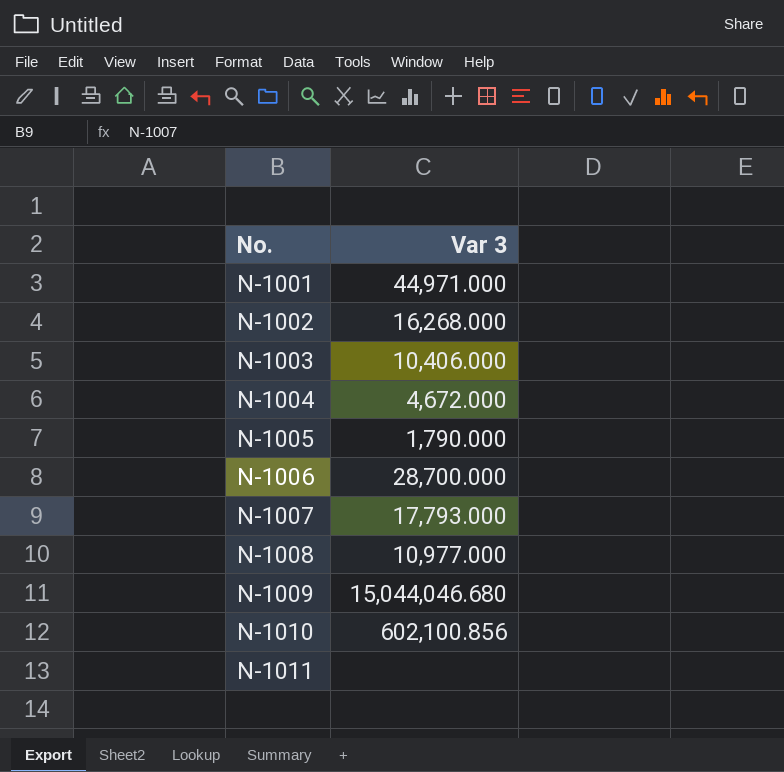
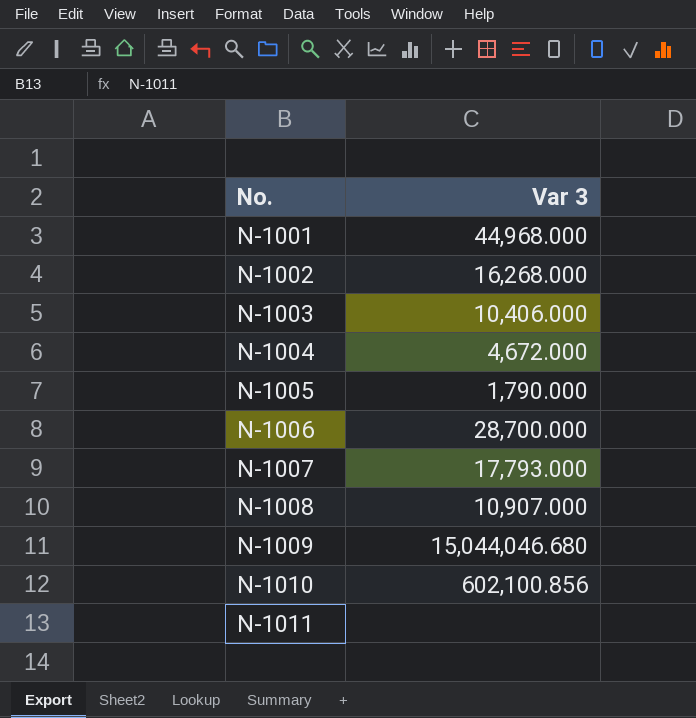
N-1001 | Var 3: 44,971.000 -> 44,968.000
N-1008 | Var 3: 10,977.000 -> 10,907.000

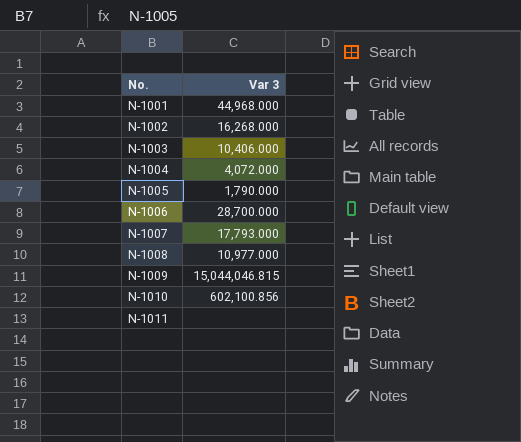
N-1004 | Var 3: 4,672.000 -> 4,072.000
N-1008 | Var 3: 10,907.000 -> 10,977.000
N-1009 | Var 3: 15,044,046.680 -> 15,044,046.815

